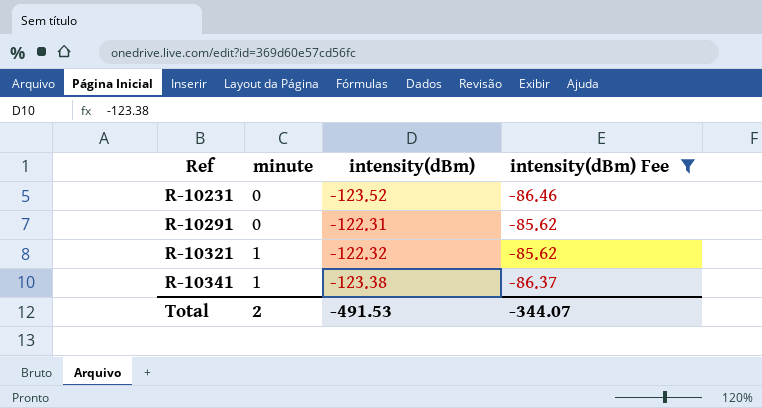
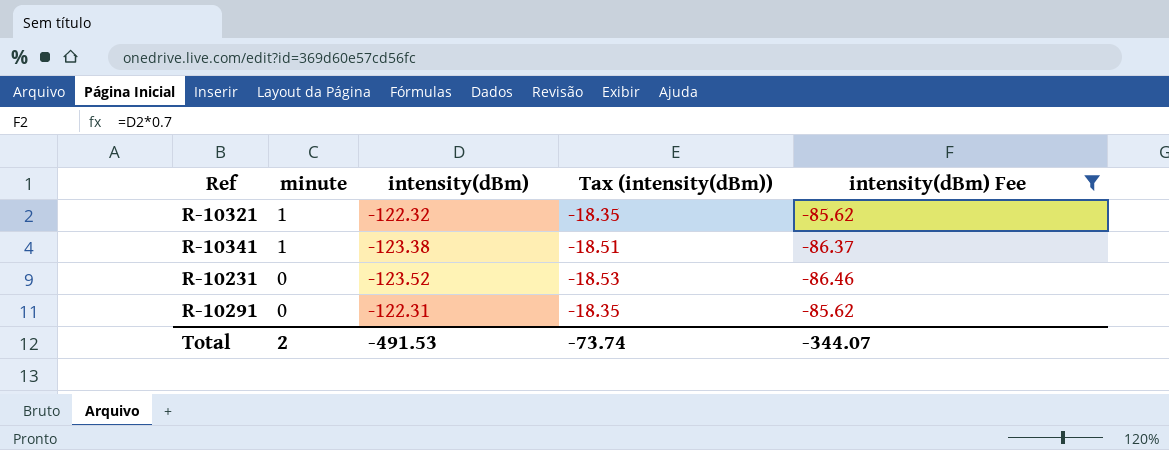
row order: Ref ascending -> minute descending
column Tax (intensity(dBm)) | formula: none -> [intensity(dBm)] * 0.15

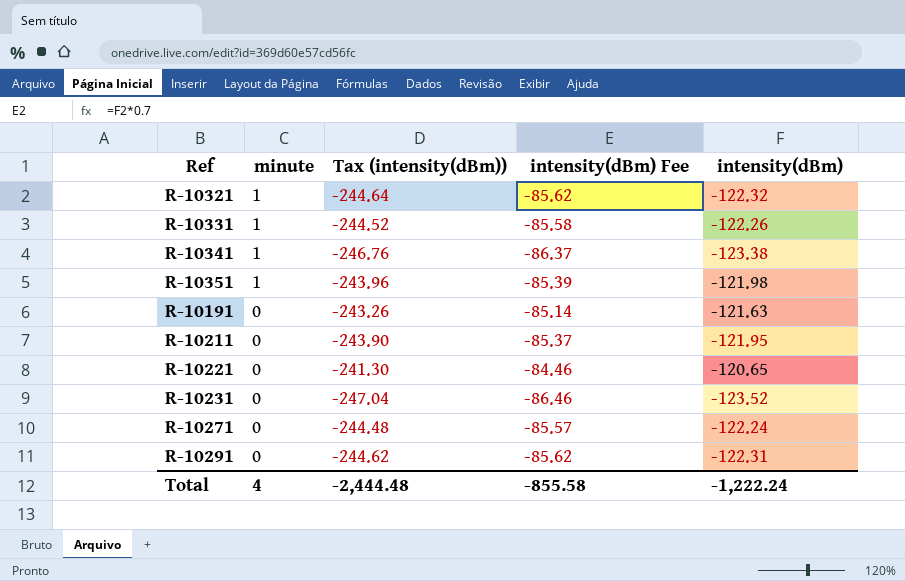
filter: intensity(dBm) Fee <= -85.62 -> none
column Tax (intensity(dBm)) | formula: [intensity(dBm)] * 0.15 -> [intensity(dBm)] * 2
column intensity(dBm) | position: 3 -> 5
Total | minute: 2 -> 4
Total | Tax (intensity(dBm)): -73.74 -> -2,444.48
Total | intensity(dBm) Fee: -344.07 -> -855.58
Total | intensity(dBm): -491.53 -> -1,222.24

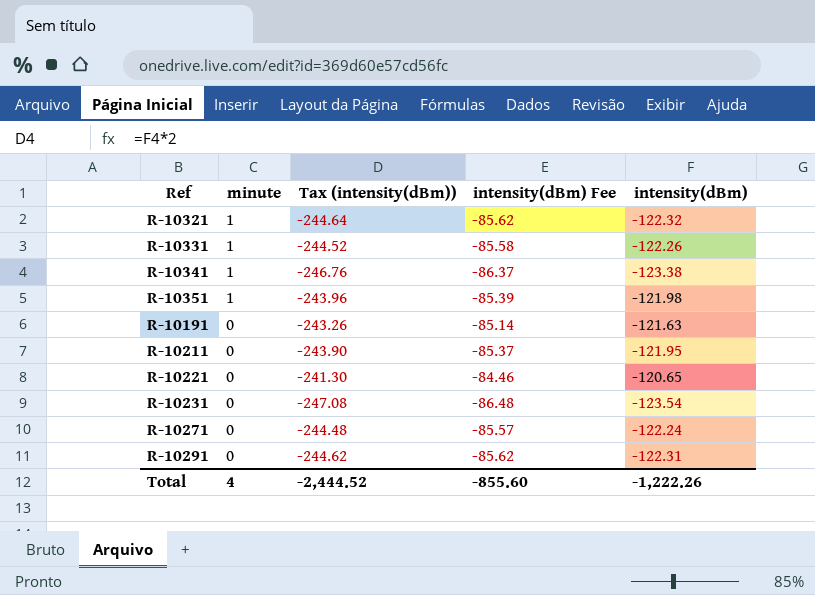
R-10231 | Tax (intensity(dBm)): -247.04 -> -247.08
R-10231 | intensity(dBm) Fee: -86.46 -> -86.48
R-10231 | intensity(dBm): -123.52 -> -123.54
Total | Tax (intensity(dBm)): -2,444.48 -> -2,444.52
Total | intensity(dBm) Fee: -855.58 -> -855.60
Total | intensity(dBm): -1,222.24 -> -1,222.26

